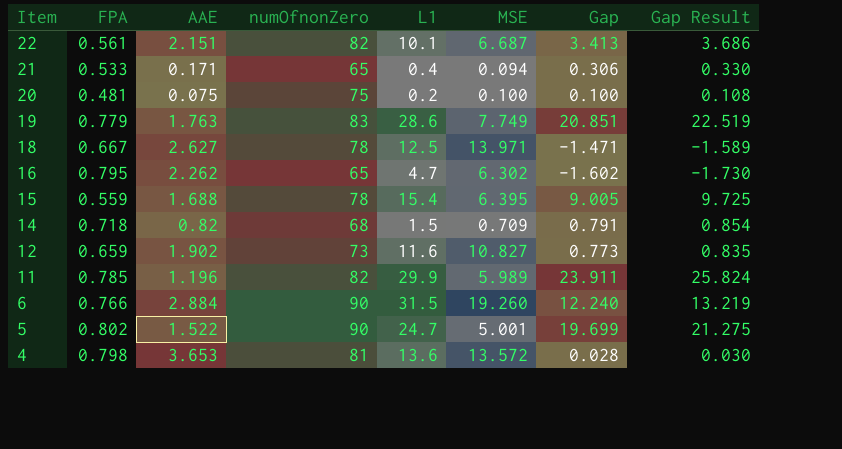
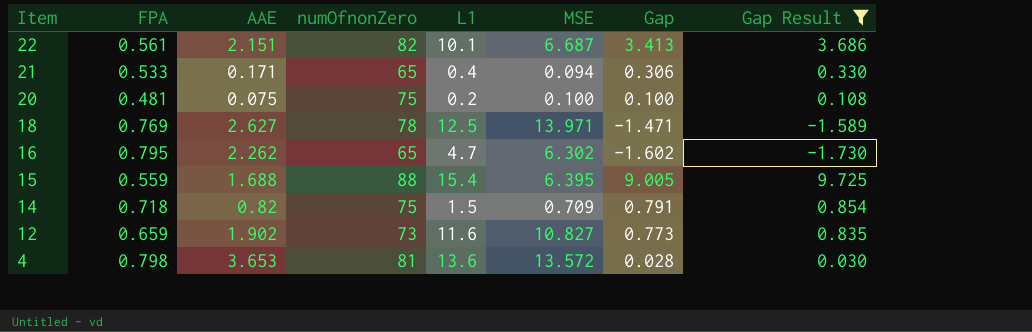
filter: none -> Gap Result <= 9.725
18 | FPA: 0.667 -> 0.769
15 | numOfnonZero: 78 -> 88
14 | numOfnonZero: 68 -> 75

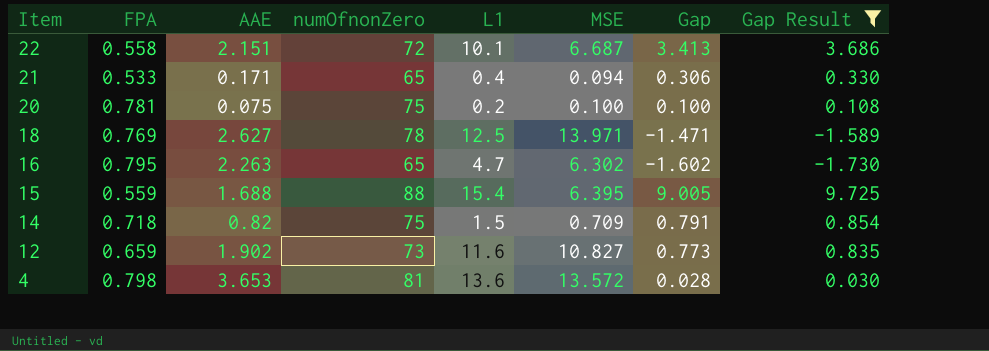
22 | FPA: 0.561 -> 0.558
22 | numOfnonZero: 82 -> 72
20 | FPA: 0.481 -> 0.781
16 | AAE: 2.262 -> 2.263

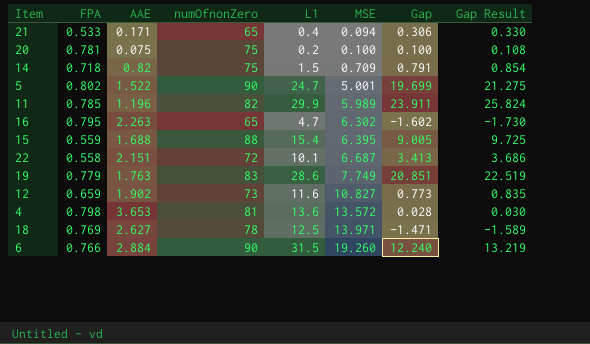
filter: Gap Result <= 9.725 -> none
row order: Item descending -> MSE ascending

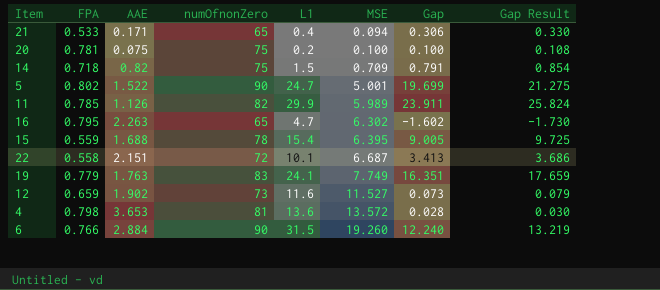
row 18: 0.769 | 2.627 | 78 | 12.5 | 13.971 | -1.471 | -1.589 -> none
11 | AAE: 1.196 -> 1.126
15 | numOfnonZero: 88 -> 78
19 | L1: 28.6 -> 24.1
19 | Gap: 20.851 -> 16.351
19 | Gap Result: 22.519 -> 17.659
12 | MSE: 10.827 -> 11.527
12 | Gap: 0.773 -> 0.073
12 | Gap Result: 0.835 -> 0.079

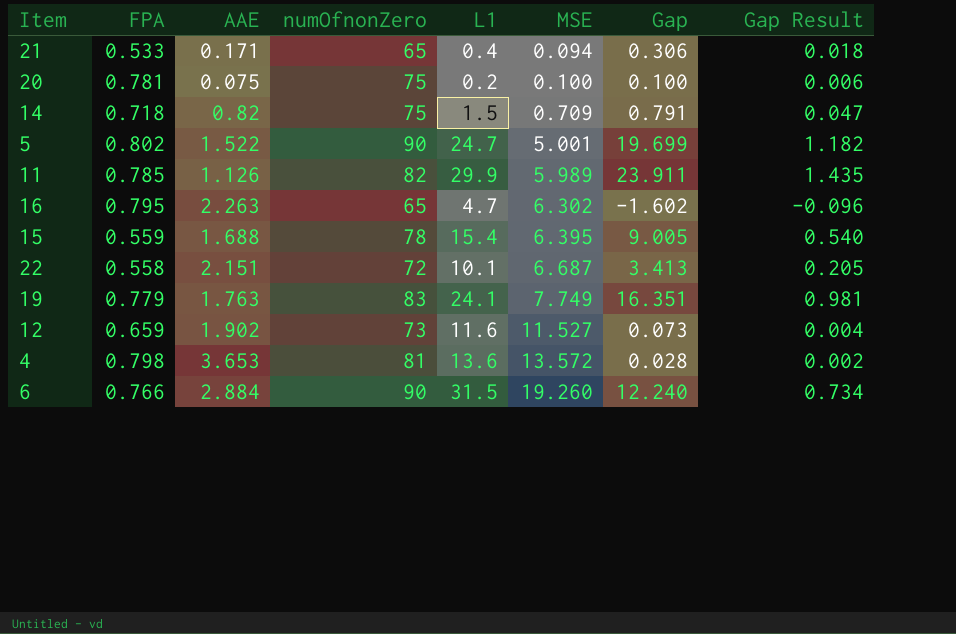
column Gap Result | formula: [Gap] * 1.08 -> [Gap] * 0.06

